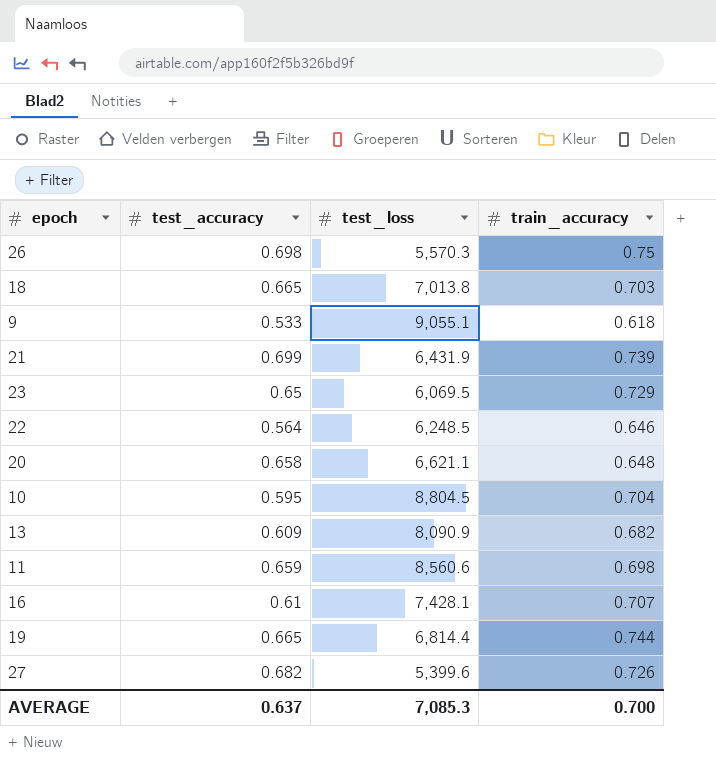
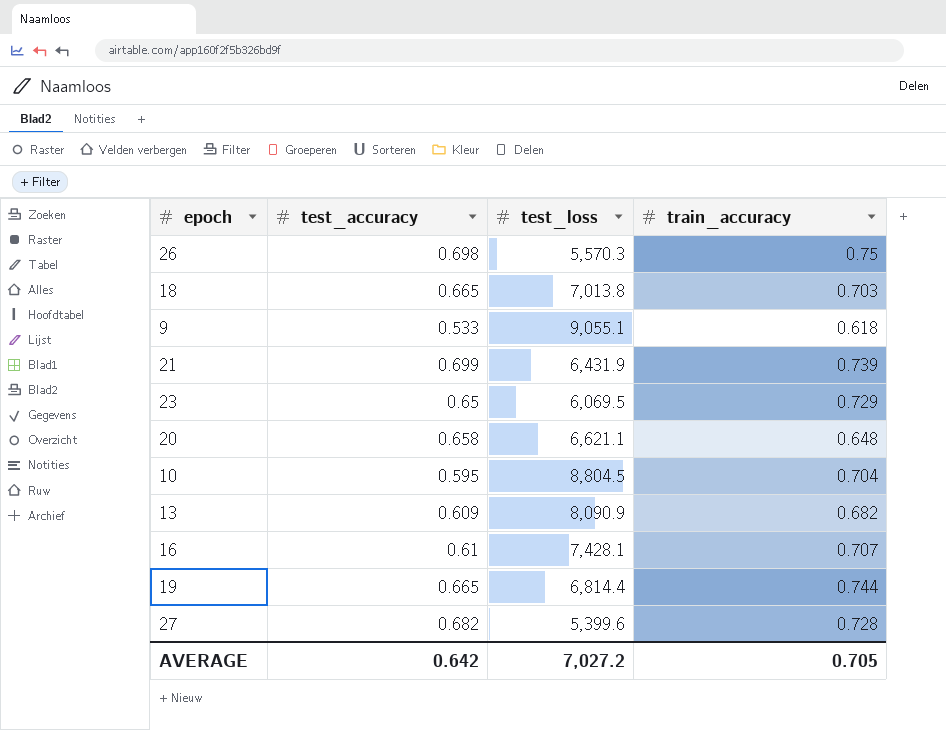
row 22: 0.564 | 6,248.5 | 0.646 -> none
row 11: 0.659 | 8,560.6 | 0.698 -> none
27 | train_accuracy: 0.726 -> 0.728
AVERAGE | test_accuracy: 0.637 -> 0.642
AVERAGE | test_loss: 7,085.3 -> 7,027.2
AVERAGE | train_accuracy: 0.700 -> 0.705

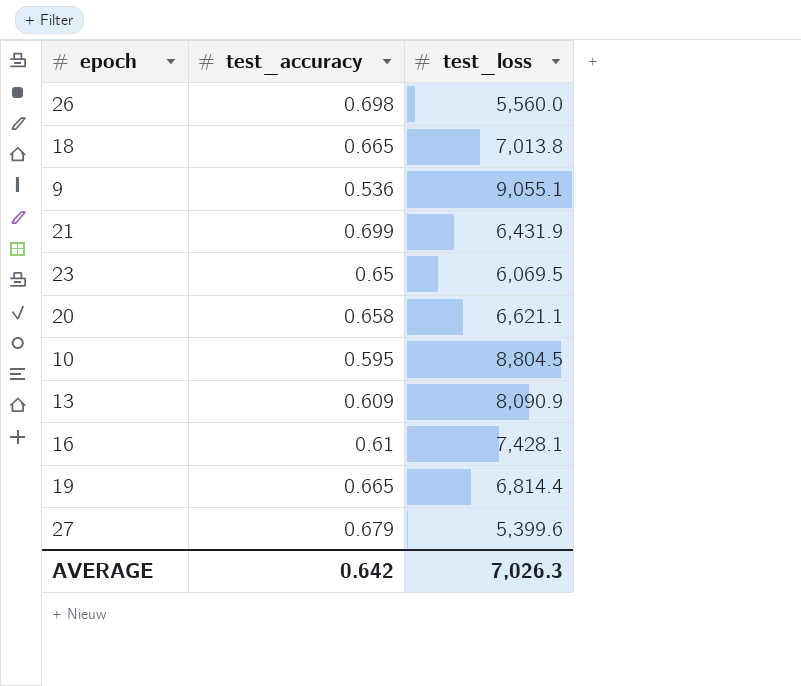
column train_accuracy | position: 4 -> none
26 | test_loss: 5,570.3 -> 5,560.0
9 | test_accuracy: 0.533 -> 0.536
27 | test_accuracy: 0.682 -> 0.679
AVERAGE | test_loss: 7,027.2 -> 7,026.3

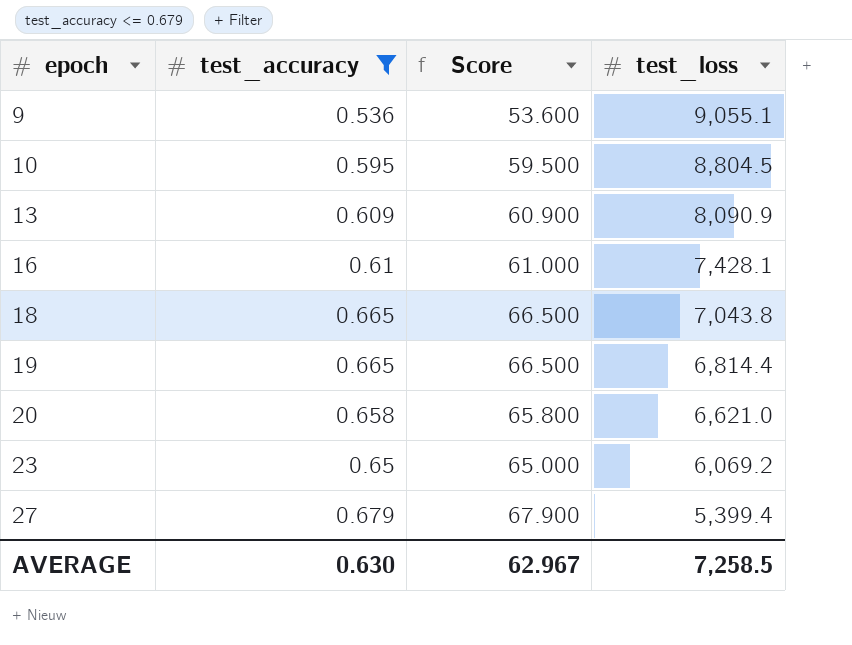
filter: none -> test_accuracy <= 0.679
row order: none -> epoch ascending
column Score | formula: none -> [test_accuracy] * 100
18 | test_loss: 7,013.8 -> 7,043.8
20 | test_loss: 6,621.1 -> 6,621.0
23 | test_loss: 6,069.5 -> 6,069.2
27 | test_loss: 5,399.6 -> 5,399.4
AVERAGE | test_accuracy: 0.642 -> 0.630
AVERAGE | test_loss: 7,026.3 -> 7,258.5

